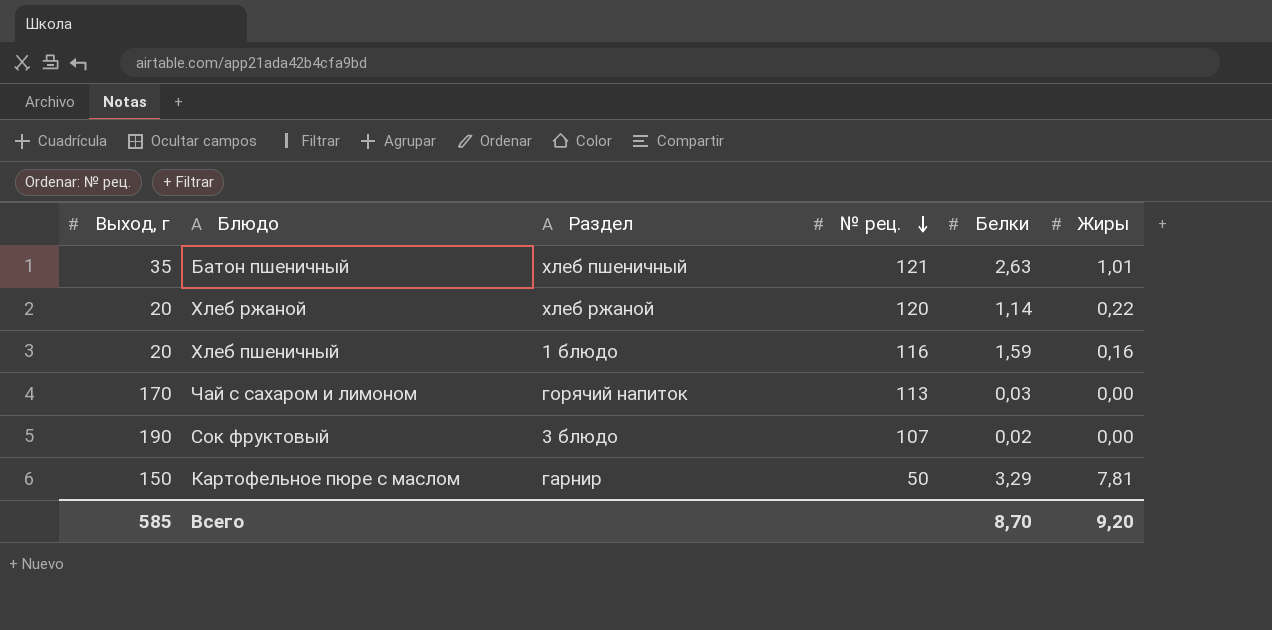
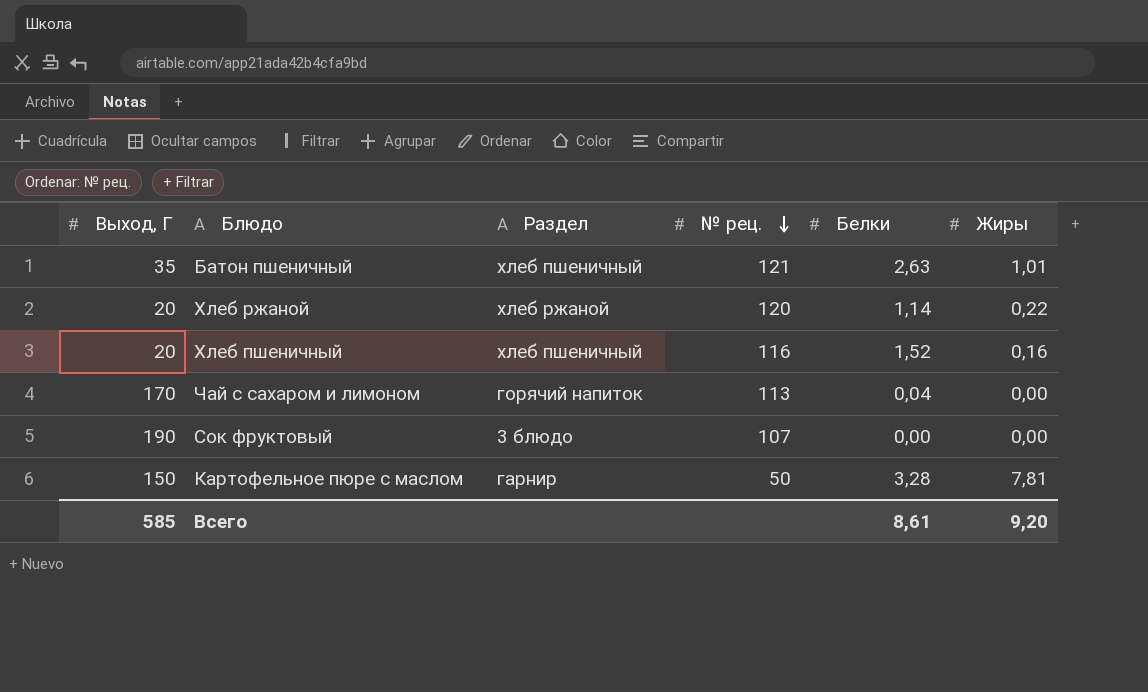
column name: Выход, г -> Выход, Г
Хлеб пшеничный | Раздел: 1 блюдо -> хлеб пшеничный
Хлеб пшеничный | Белки: 1,59 -> 1,52
Чай с сахаром и лимоном | Белки: 0,03 -> 0,04
Сок фруктовый | Белки: 0,02 -> 0,00
Картофельное пюре с маслом | Белки: 3,29 -> 3,28
Всего | Белки: 8,70 -> 8,61

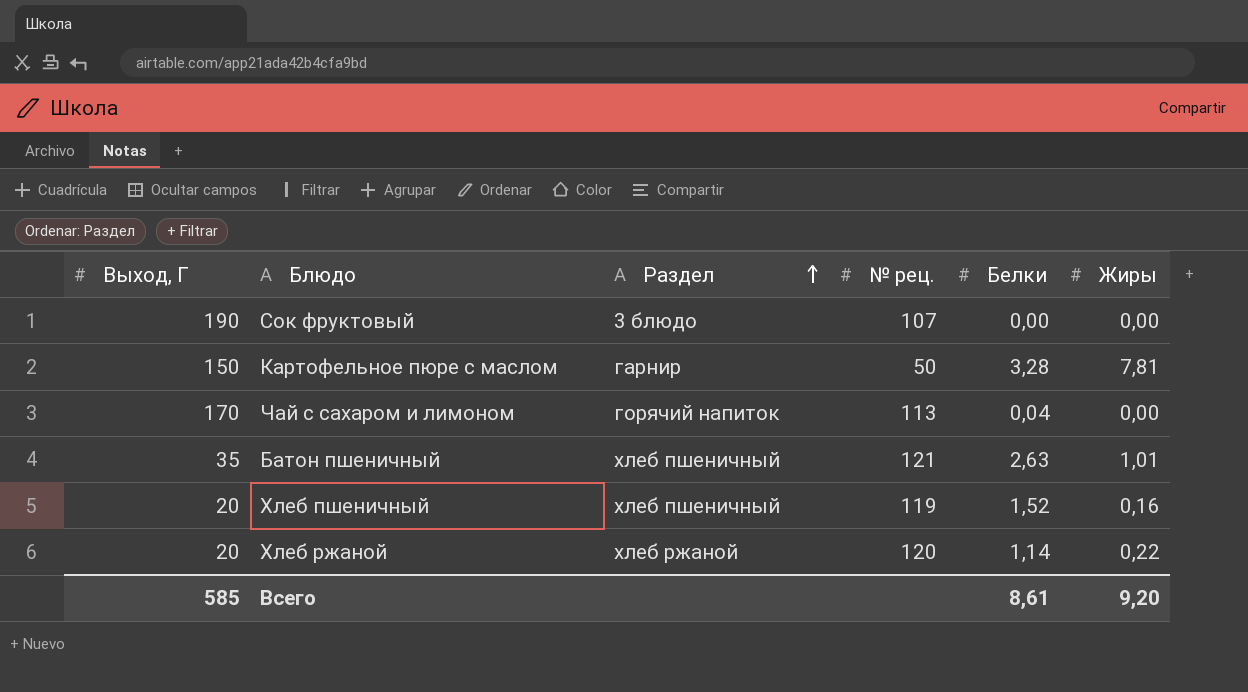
row order: № рец. descending -> Раздел ascending
Хлеб пшеничный | № рец.: 116 -> 119

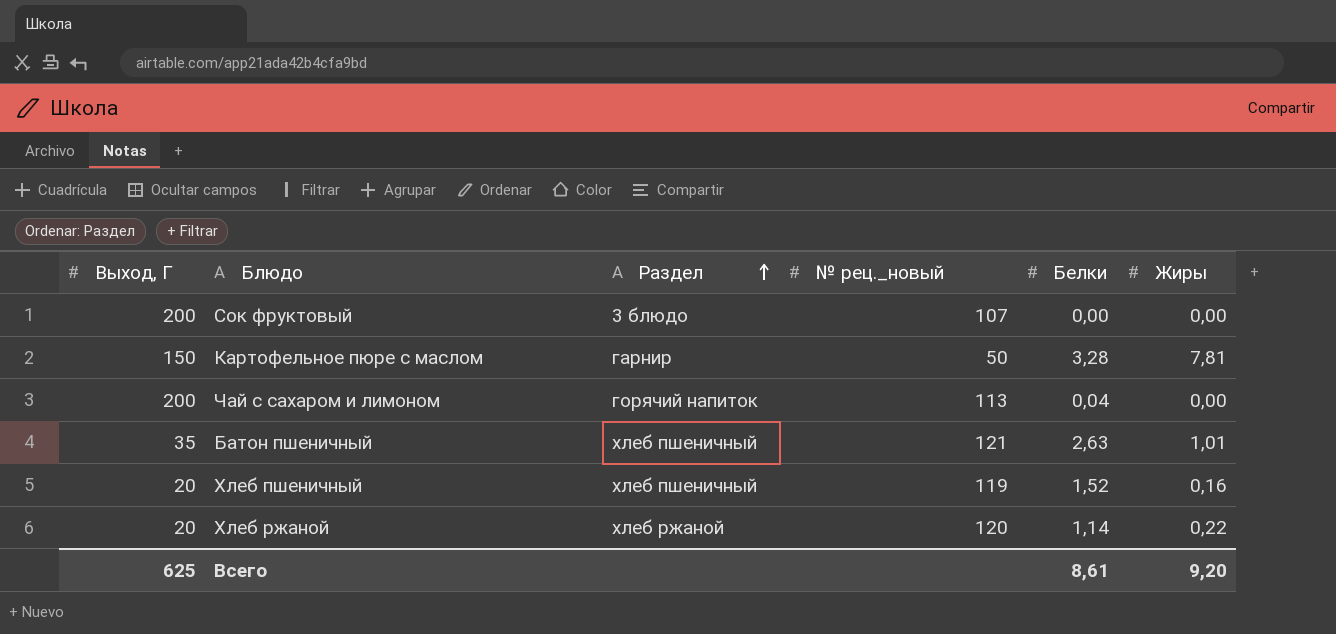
column name: № рец. -> № рец._новый
Сок фруктовый | Выход, Г: 190 -> 200
Чай с сахаром и лимоном | Выход, Г: 170 -> 200
Всего | Выход, Г: 585 -> 625

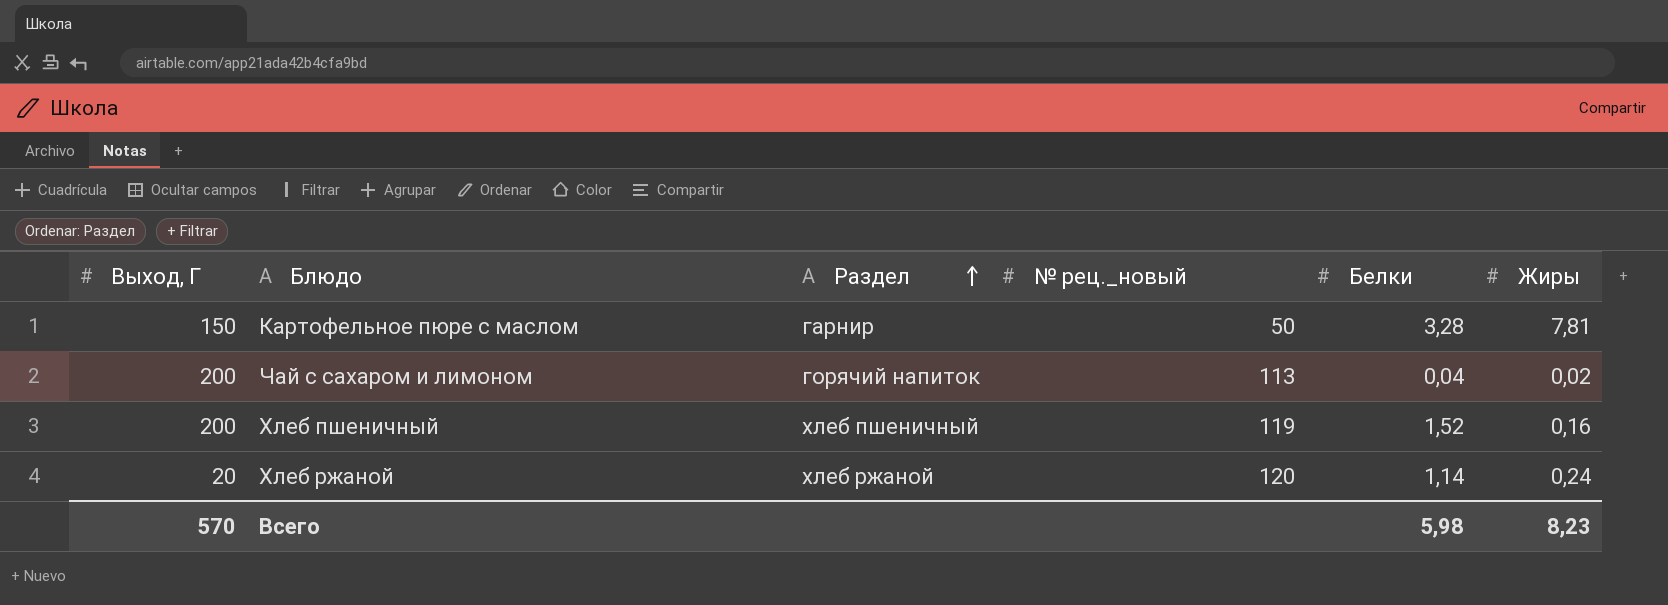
row Сок фруктовый: 200 | 3 блюдо | 107 | 0,00 | 0,00 -> none
row Батон пшеничный: 35 | хлеб пшеничный | 121 | 2,63 | 1,01 -> none
Чай с сахаром и лимоном | Жиры: 0,00 -> 0,02
Хлеб пшеничный | Выход, Г: 20 -> 200
Хлеб ржаной | Жиры: 0,22 -> 0,24
Всего | Выход, Г: 625 -> 570
Всего | Белки: 8,61 -> 5,98
Всего | Жиры: 9,20 -> 8,23

